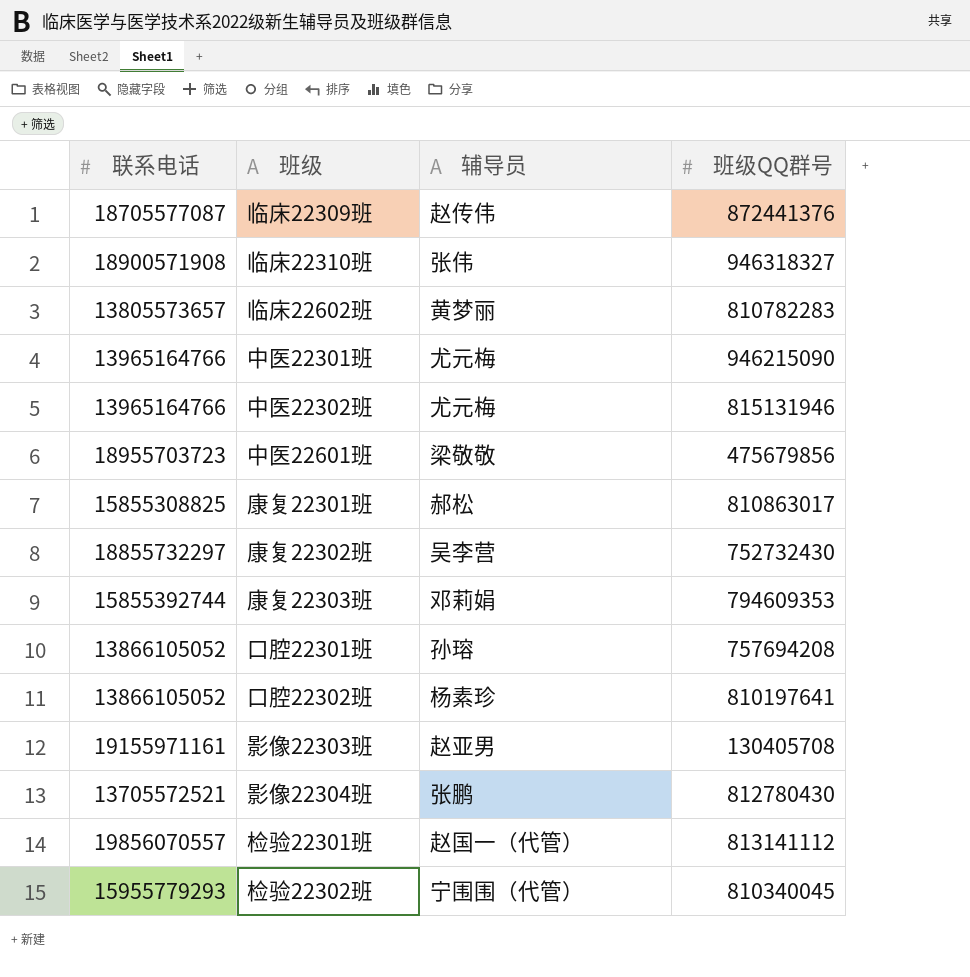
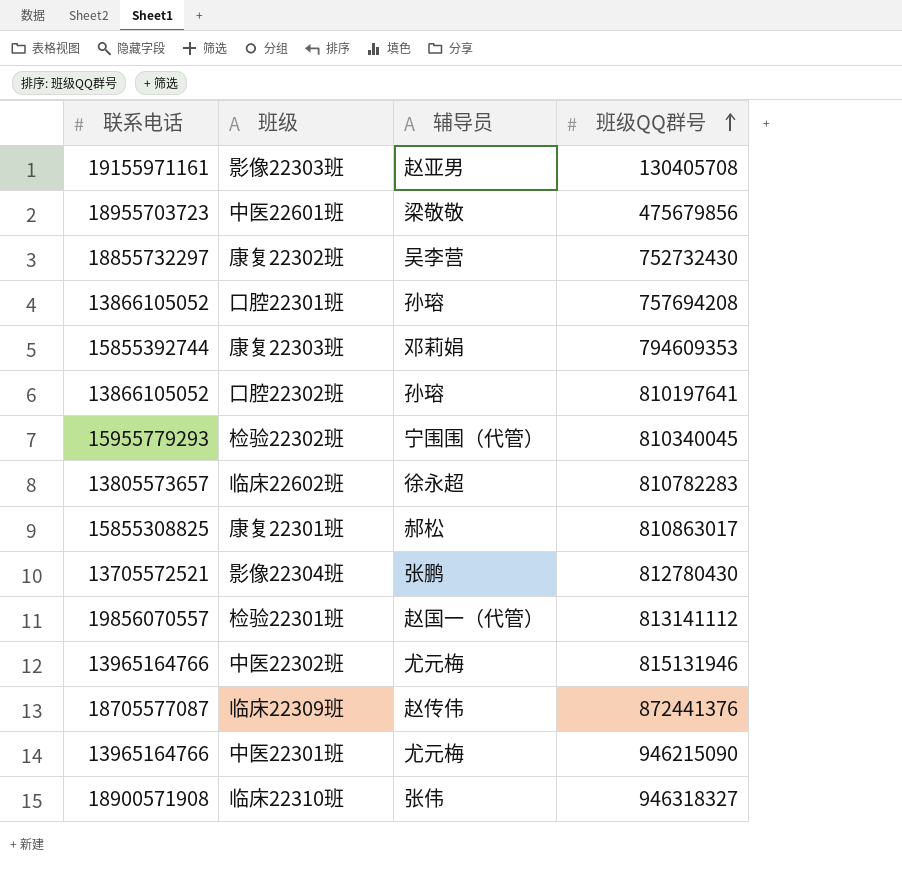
row order: none -> 班级QQ群号 ascending
口腔22302班 | 辅导员: 杨素珍 -> 孙瑢
临床22602班 | 辅导员: 黄梦丽 -> 徐永超

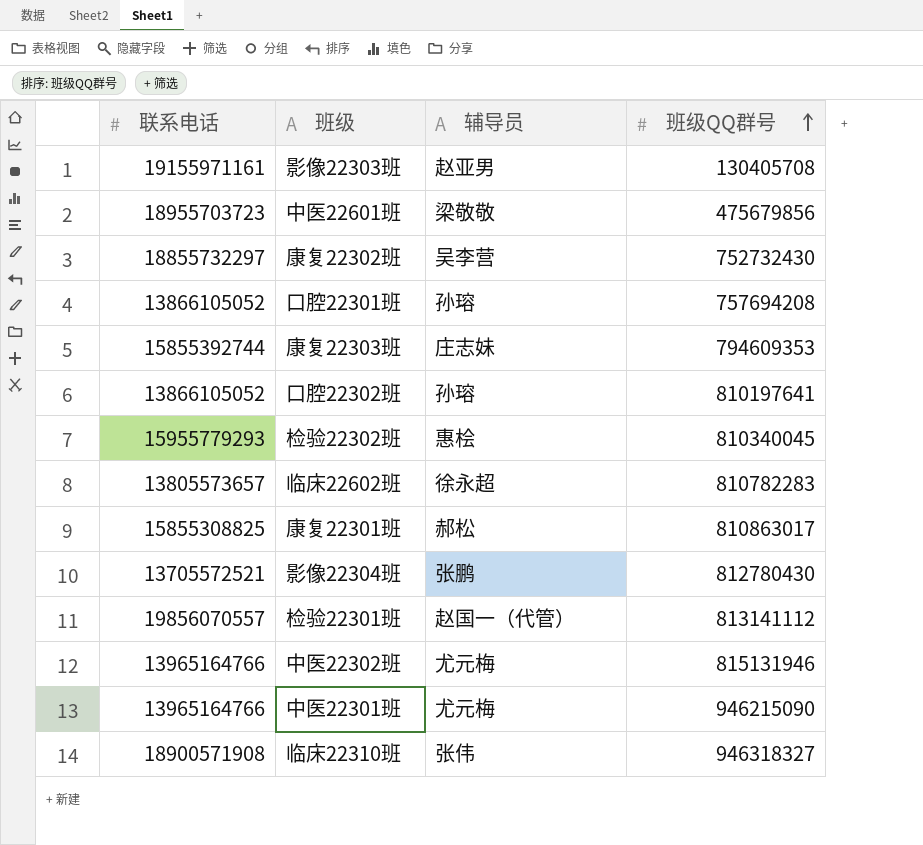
row 临床22309班: 18705577087 | 赵传伟 | 872441376 -> none
康复22303班 | 辅导员: 邓莉娟 -> 庄志妹
检验22302班 | 辅导员: 宁围围（代管） -> 惠桧

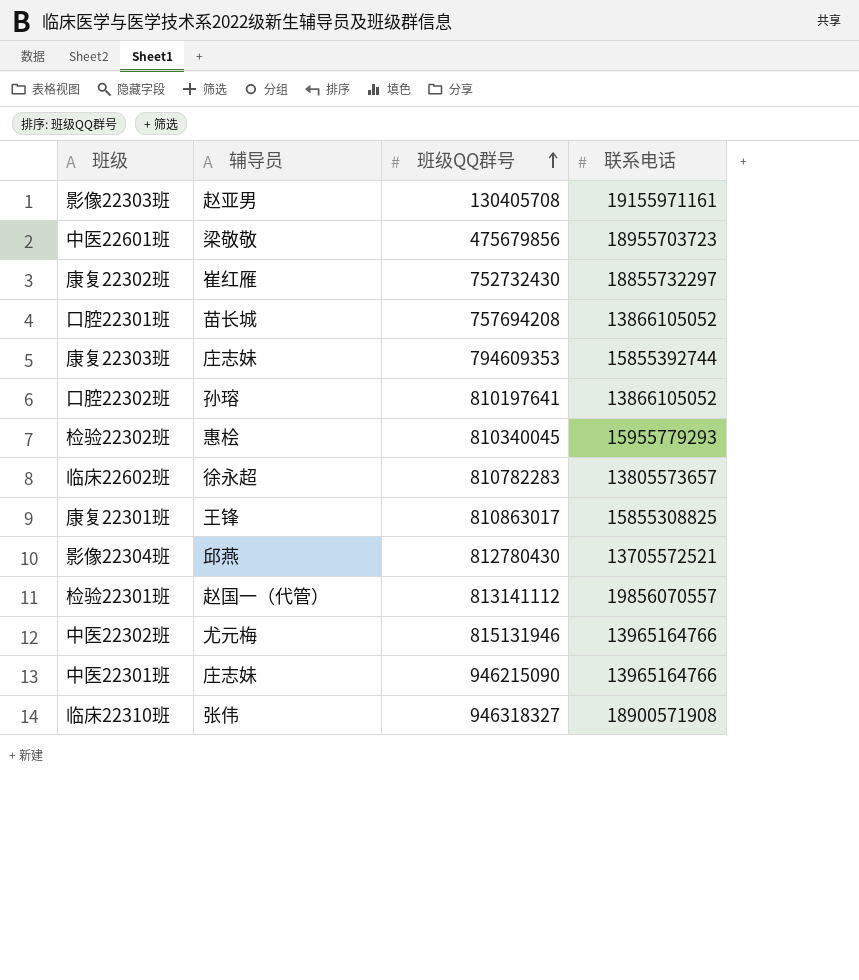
column 联系电话 | position: 1 -> 4
康复22302班 | 辅导员: 吴李营 -> 崔红雁
口腔22301班 | 辅导员: 孙瑢 -> 苗长城
康复22301班 | 辅导员: 郝松 -> 王锋
影像22304班 | 辅导员: 张鹏 -> 邱燕
中医22301班 | 辅导员: 尤元梅 -> 庄志妹

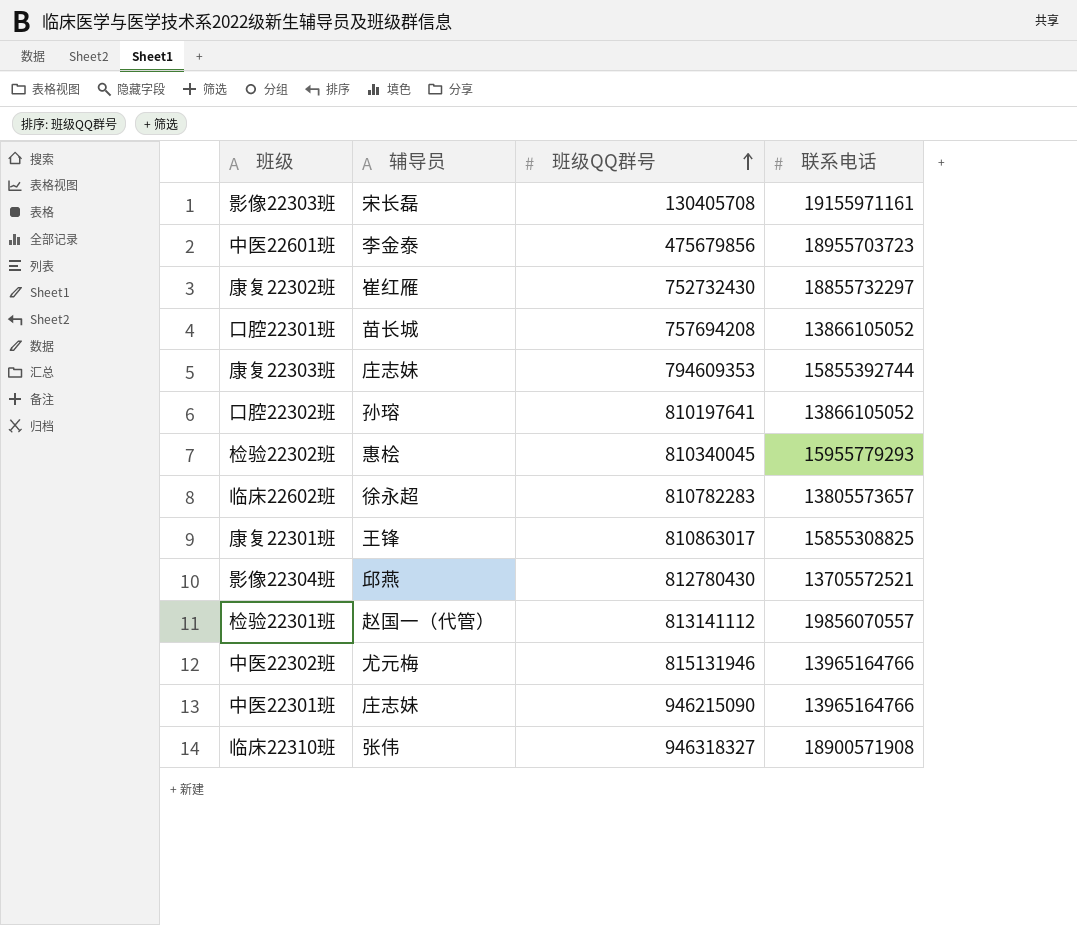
影像22303班 | 辅导员: 赵亚男 -> 宋长磊
中医22601班 | 辅导员: 梁敬敬 -> 李金泰

